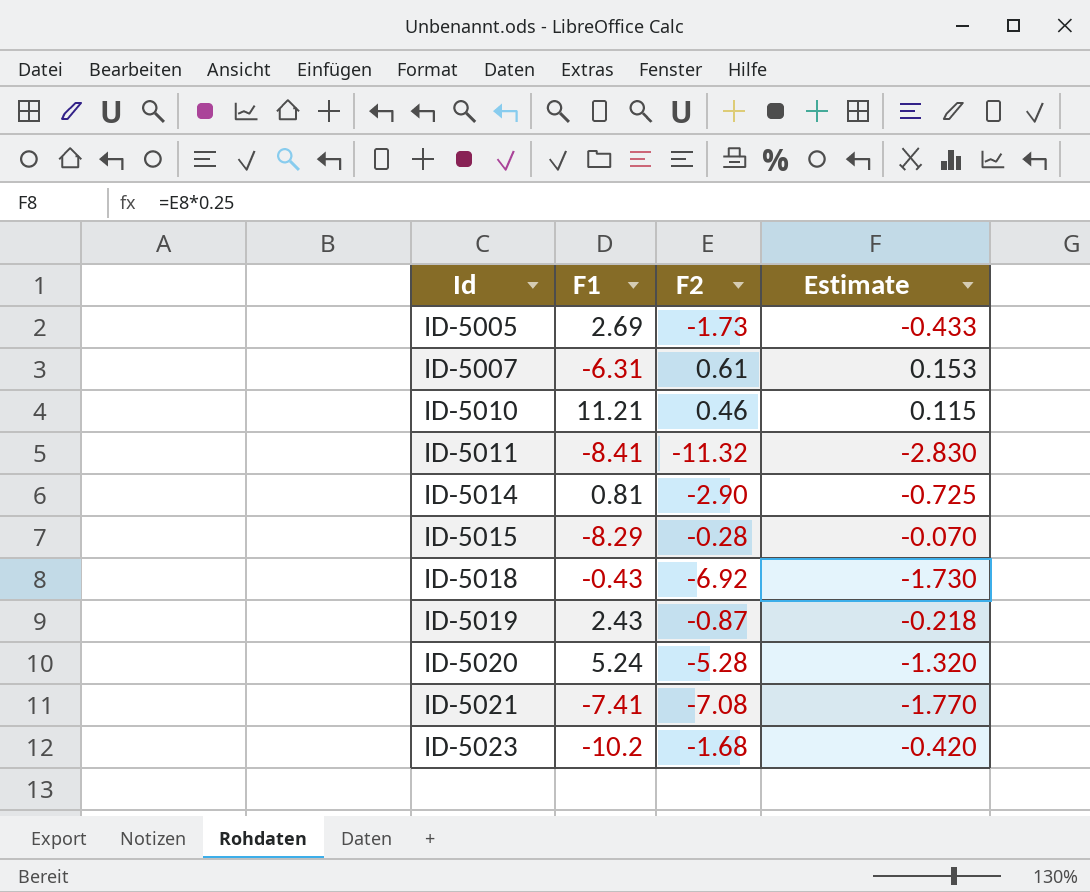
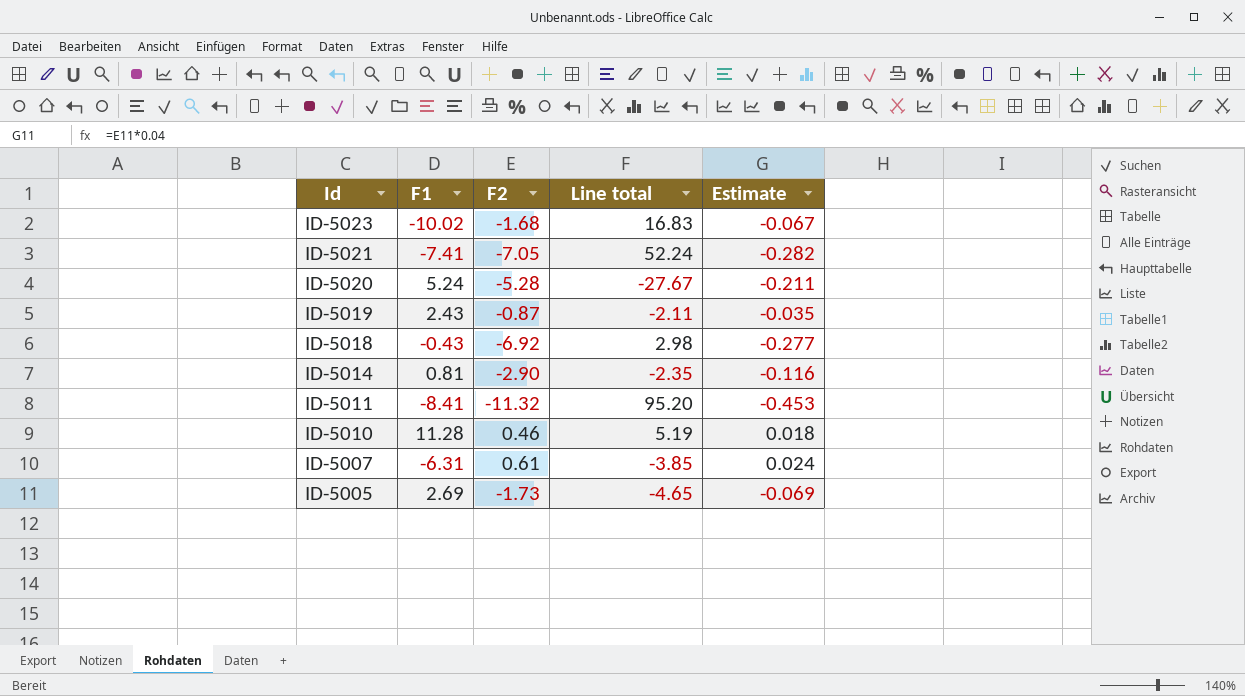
row order: Id ascending -> Id descending
column Line total | formula: none -> [F1] * [F2]
column Estimate | formula: [F2] * 0.25 -> [F2] * 0.04
row ID-5015: -8.29 | -0.28 | -0.070 -> none
ID-5023 | F1: -10.2 -> -10.02
ID-5021 | F2: -7.08 -> -7.05
ID-5010 | F1: 11.21 -> 11.28

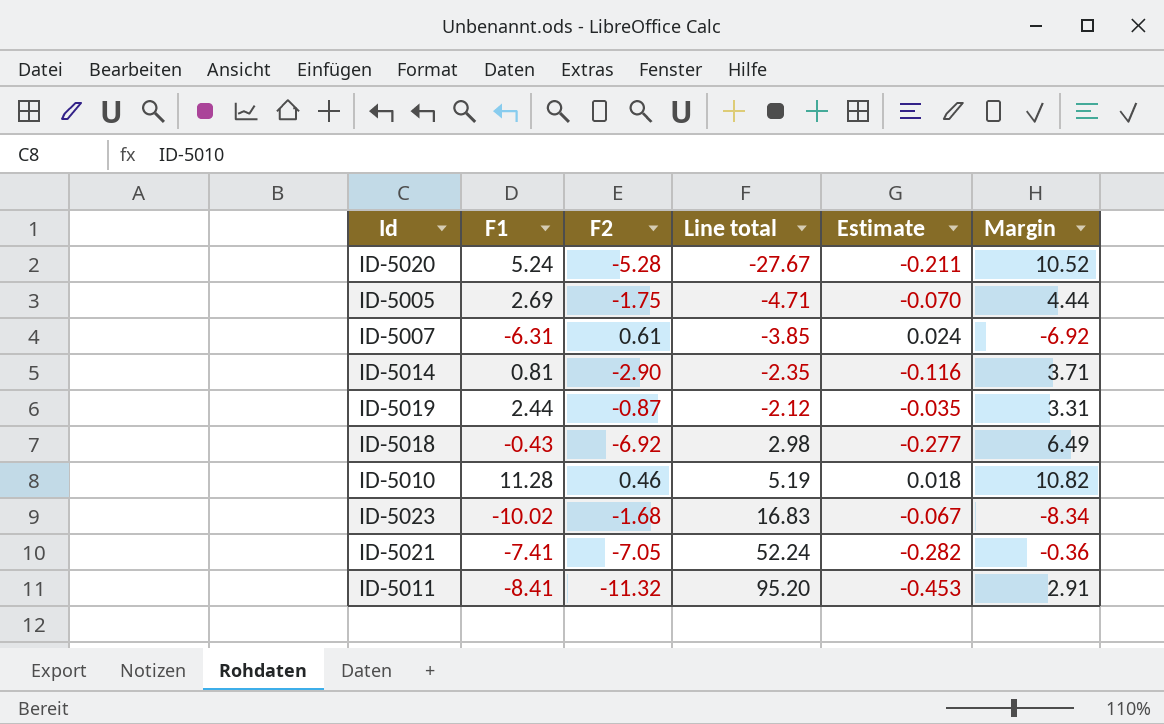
row order: Id descending -> Line total ascending
column Margin | formula: none -> [F1] - [F2]
ID-5005 | F2: -1.73 -> -1.75
ID-5005 | Line total: -4.65 -> -4.71
ID-5005 | Estimate: -0.069 -> -0.070
ID-5019 | F1: 2.43 -> 2.44
ID-5019 | Line total: -2.11 -> -2.12

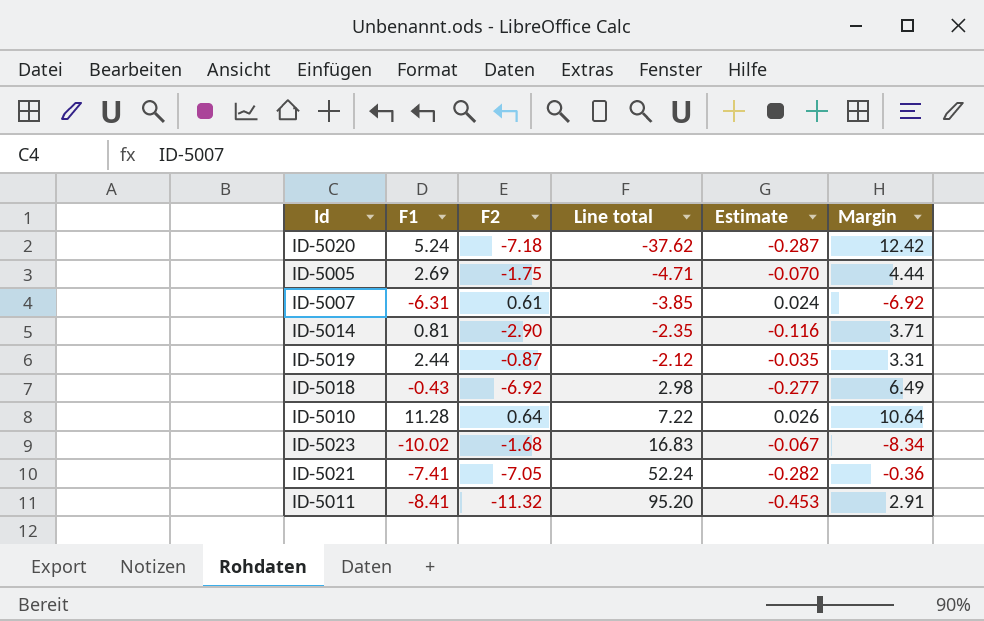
ID-5020 | F2: -5.28 -> -7.18
ID-5020 | Line total: -27.67 -> -37.62
ID-5020 | Estimate: -0.211 -> -0.287
ID-5020 | Margin: 10.52 -> 12.42
ID-5010 | F2: 0.46 -> 0.64
ID-5010 | Line total: 5.19 -> 7.22
ID-5010 | Estimate: 0.018 -> 0.026
ID-5010 | Margin: 10.82 -> 10.64

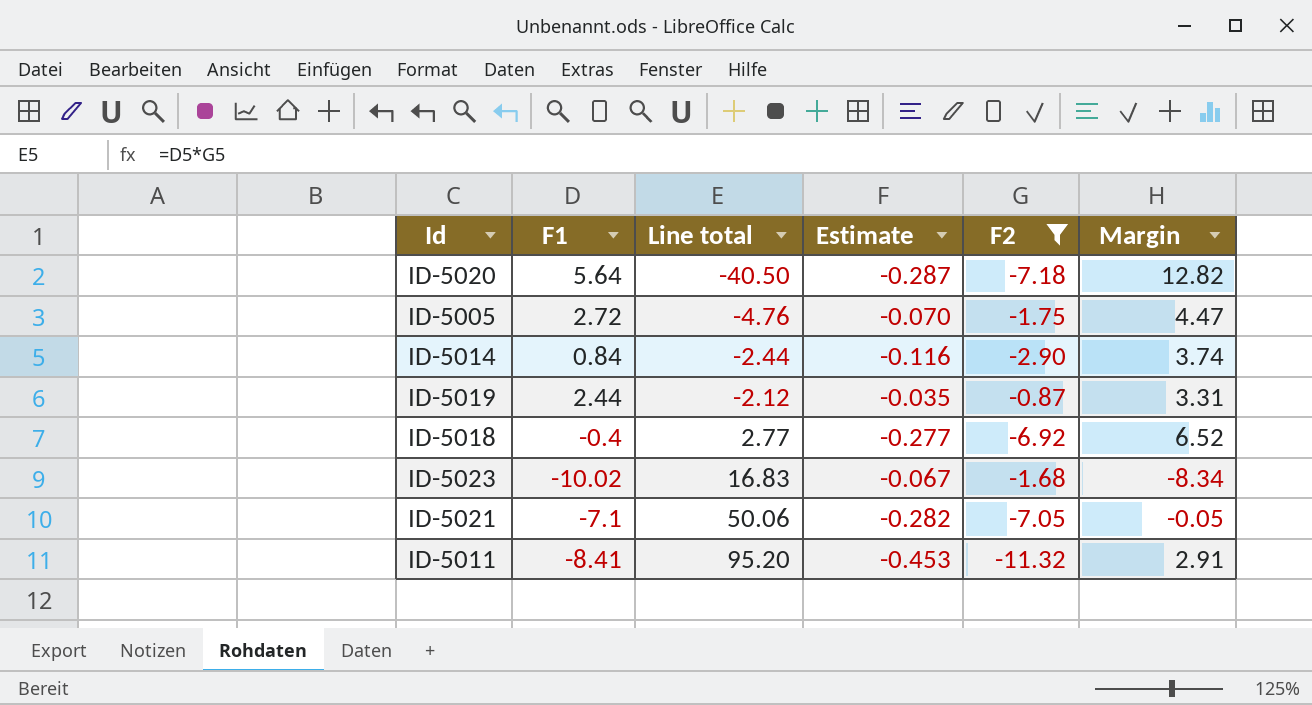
filter: none -> F2 <= -0.87
column F2 | position: 3 -> 5
ID-5020 | F1: 5.24 -> 5.64
ID-5020 | Line total: -37.62 -> -40.50
ID-5020 | Margin: 12.42 -> 12.82
ID-5005 | F1: 2.69 -> 2.72
ID-5005 | Line total: -4.71 -> -4.76
ID-5005 | Margin: 4.44 -> 4.47
ID-5014 | F1: 0.81 -> 0.84
ID-5014 | Line total: -2.35 -> -2.44
ID-5014 | Margin: 3.71 -> 3.74
ID-5018 | F1: -0.43 -> -0.4
ID-5018 | Line total: 2.98 -> 2.77
ID-5018 | Margin: 6.49 -> 6.52
ID-5021 | F1: -7.41 -> -7.1
ID-5021 | Line total: 52.24 -> 50.06
ID-5021 | Margin: -0.36 -> -0.05

